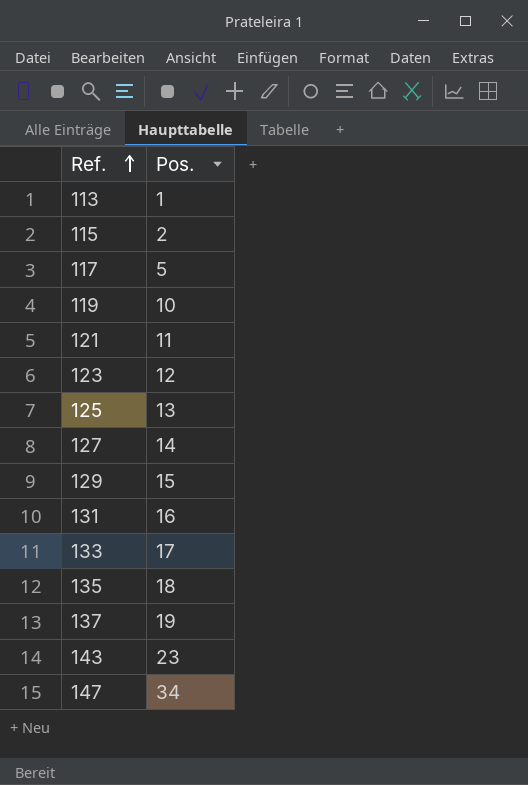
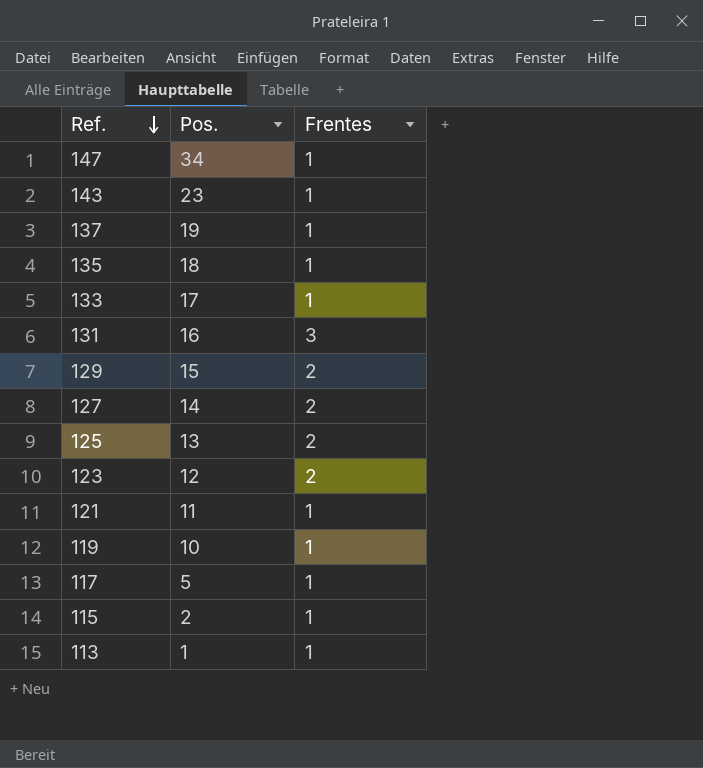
row order: Ref. ascending -> Ref. descending
column Frentes | position: none -> 3

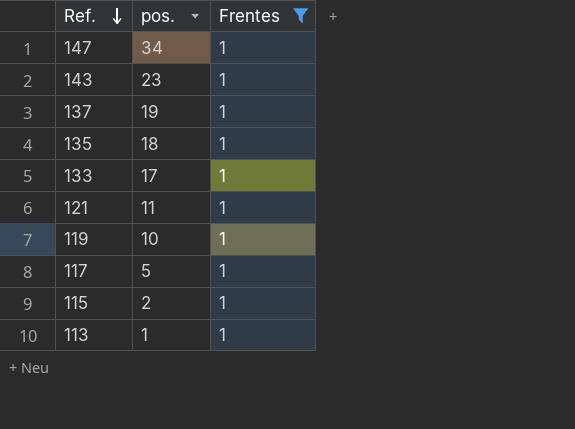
filter: none -> Frentes = 1
column name: Pos. -> pos.

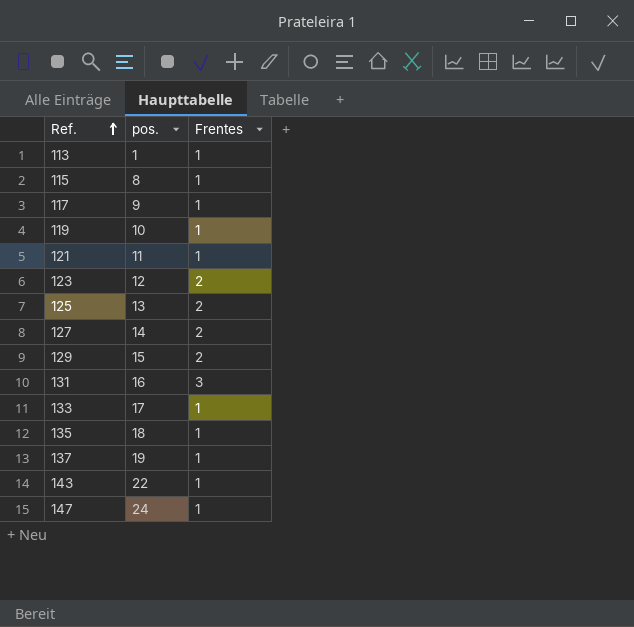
filter: Frentes = 1 -> none
row order: Ref. descending -> Ref. ascending
115 | pos.: 2 -> 8
117 | pos.: 5 -> 9
143 | pos.: 23 -> 22
147 | pos.: 34 -> 24

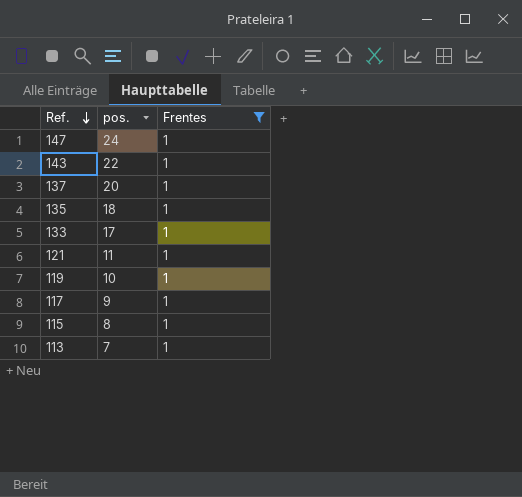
filter: none -> Frentes = 1
row order: Ref. ascending -> Ref. descending
137 | pos.: 19 -> 20
113 | pos.: 1 -> 7

